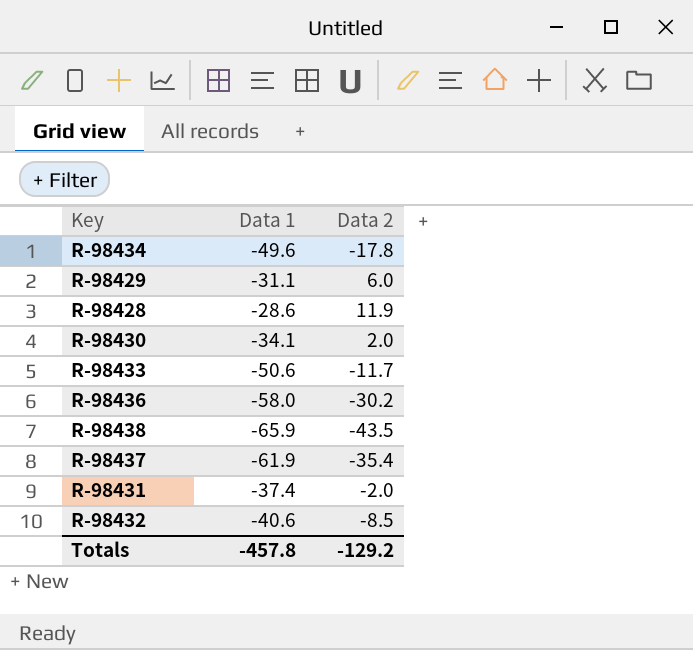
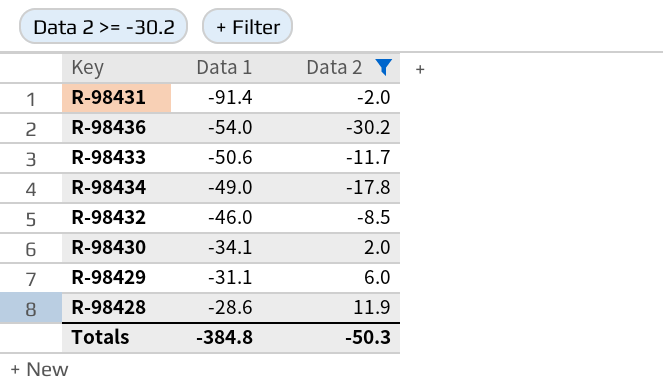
filter: none -> Data 2 >= -30.2
row order: none -> Data 1 ascending
R-98431 | Data 1: -37.4 -> -91.4
R-98436 | Data 1: -58.0 -> -54.0
R-98434 | Data 1: -49.6 -> -49.0
R-98432 | Data 1: -40.6 -> -46.0
Totals | Data 1: -457.8 -> -384.8
Totals | Data 2: -129.2 -> -50.3

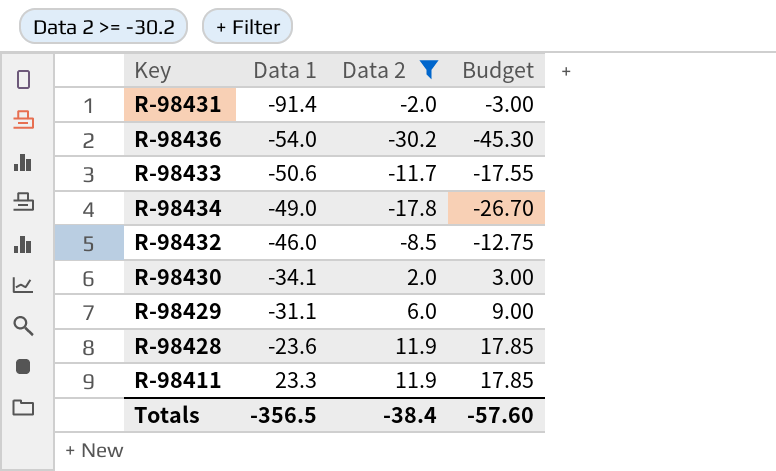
column Budget | formula: none -> [Data 2] * 1.5
R-98428 | Data 1: -28.6 -> -23.6
row R-98411: none -> 23.3 | 11.9 | 17.85
Totals | Data 1: -384.8 -> -356.5
Totals | Data 2: -50.3 -> -38.4

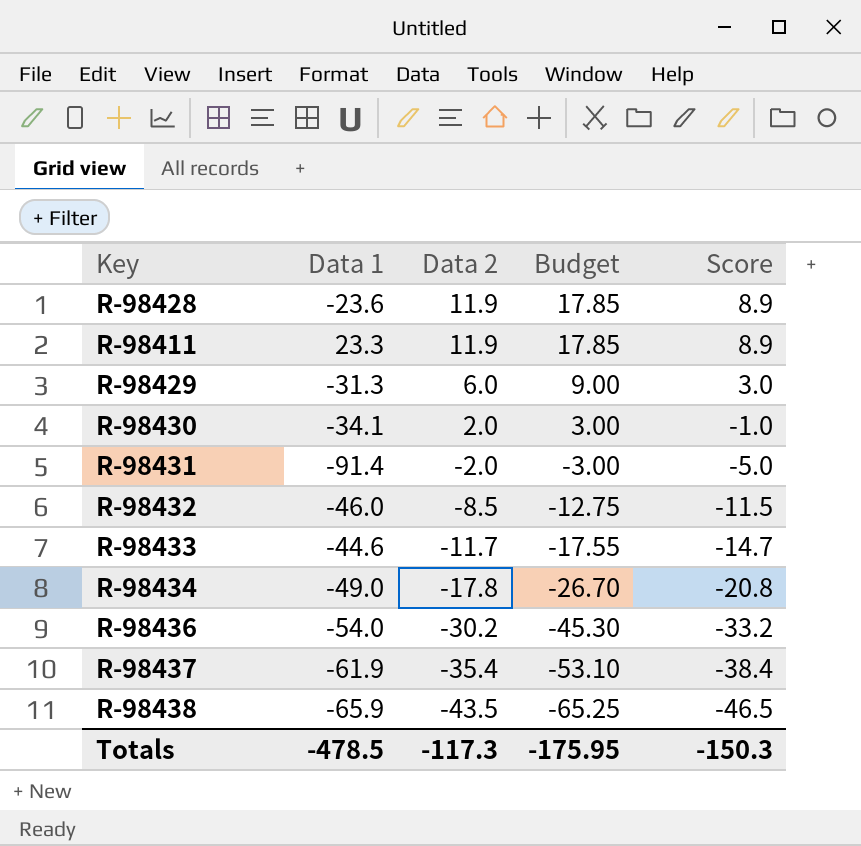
filter: Data 2 >= -30.2 -> none
row order: Data 1 ascending -> Data 2 descending
column Score | formula: none -> [Data 2] - 3
R-98429 | Data 1: -31.1 -> -31.3
R-98433 | Data 1: -50.6 -> -44.6
Totals | Data 1: -356.5 -> -478.5
Totals | Data 2: -38.4 -> -117.3
Totals | Budget: -57.60 -> -175.95

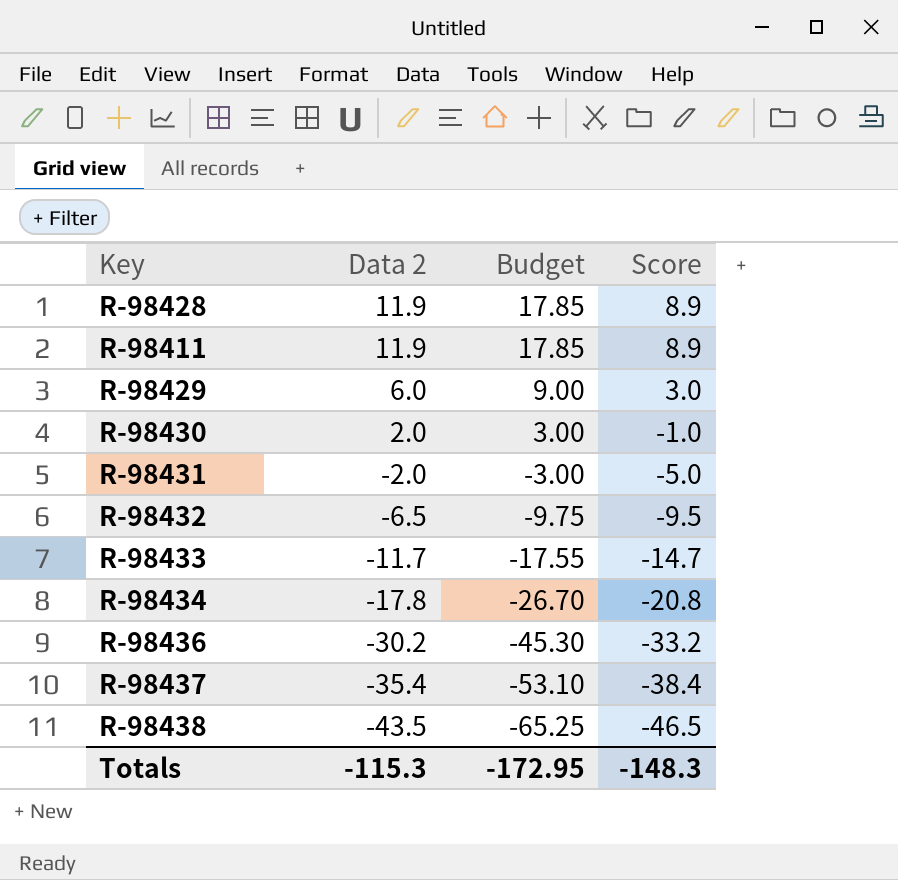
column Data 1 | position: 2 -> none
R-98432 | Data 2: -8.5 -> -6.5
R-98432 | Budget: -12.75 -> -9.75
R-98432 | Score: -11.5 -> -9.5
Totals | Data 2: -117.3 -> -115.3
Totals | Budget: -175.95 -> -172.95
Totals | Score: -150.3 -> -148.3

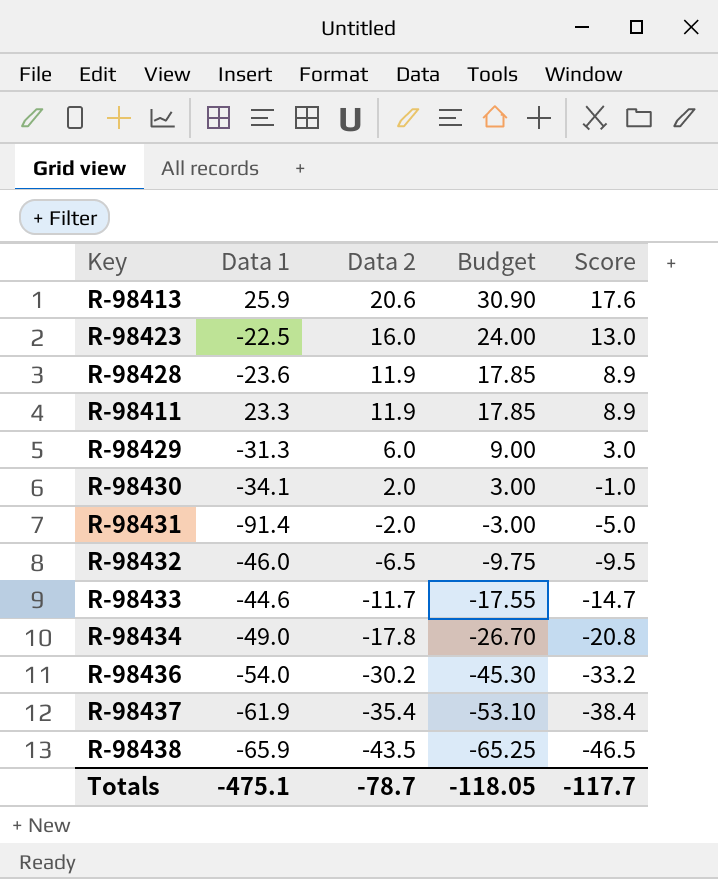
column Data 1 | position: none -> 2
row R-98413: none -> 25.9 | 20.6 | 30.90 | 17.6
row R-98423: none -> -22.5 | 16.0 | 24.00 | 13.0
Totals | Data 2: -115.3 -> -78.7
Totals | Budget: -172.95 -> -118.05
Totals | Score: -148.3 -> -117.7

